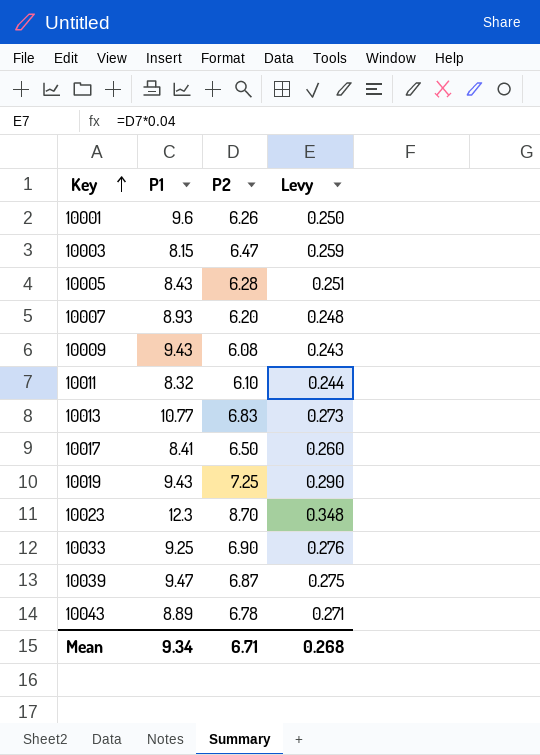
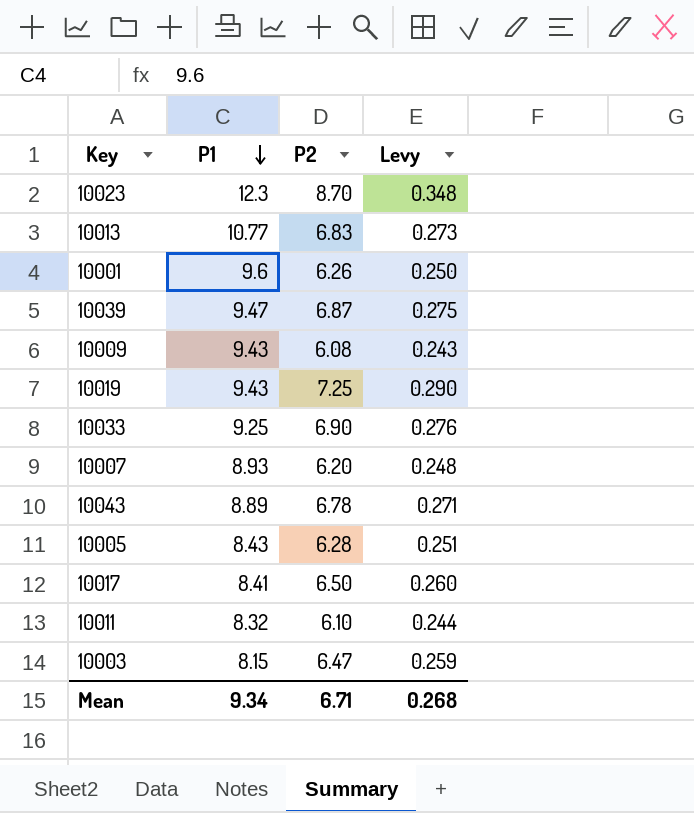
row order: Key ascending -> P1 descending

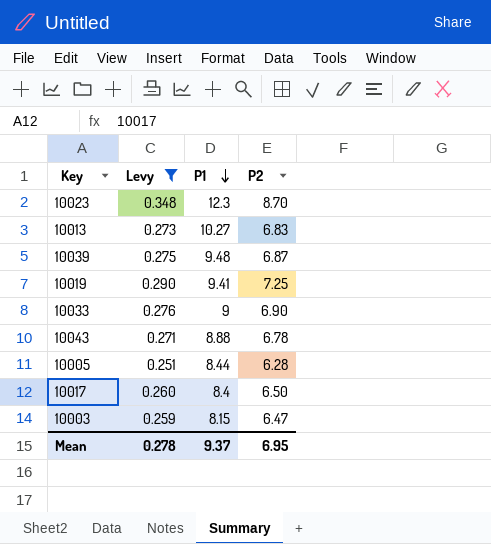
filter: none -> Levy >= 0.251
column Levy | position: 4 -> 2
10013 | P1: 10.77 -> 10.27
10039 | P1: 9.47 -> 9.48
10019 | P1: 9.43 -> 9.41
10033 | P1: 9.25 -> 9
10043 | P1: 8.89 -> 8.88
10005 | P1: 8.43 -> 8.44
10017 | P1: 8.41 -> 8.4
Mean | Levy: 0.268 -> 0.278
Mean | P1: 9.34 -> 9.37
Mean | P2: 6.71 -> 6.95

